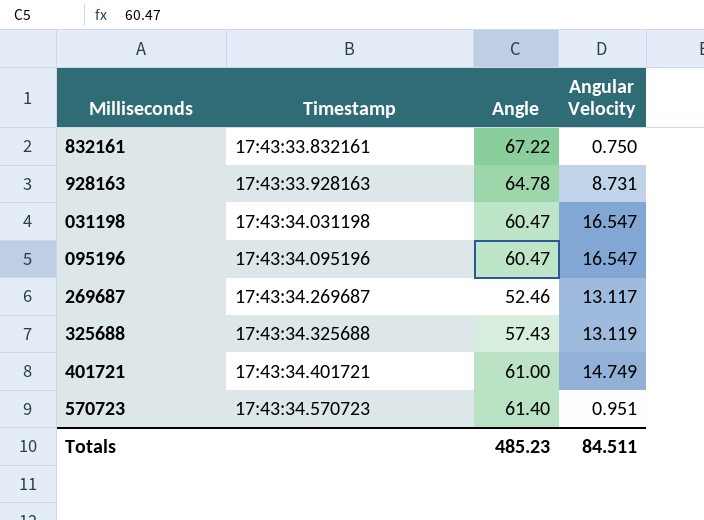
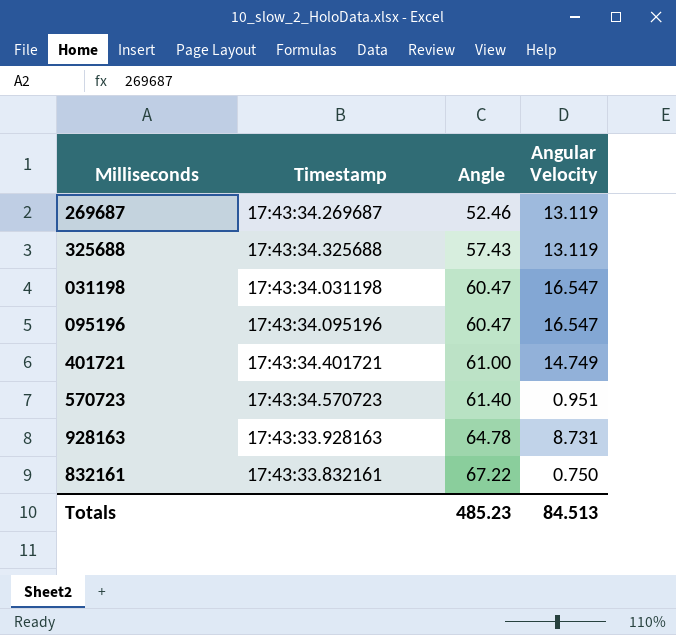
row order: Timestamp ascending -> Angle ascending
269687 | Angular Velocity: 13.117 -> 13.119
Totals | Angular Velocity: 84.511 -> 84.513

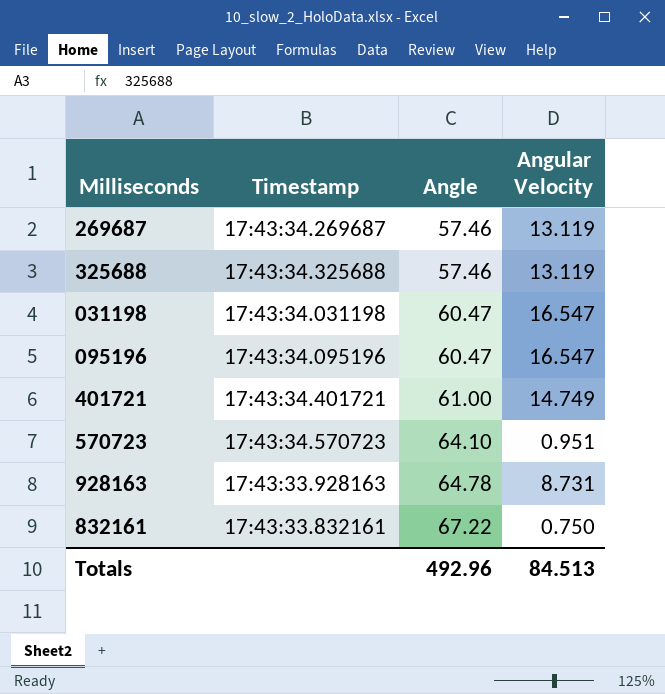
269687 | Angle: 52.46 -> 57.46
325688 | Angle: 57.43 -> 57.46
570723 | Angle: 61.40 -> 64.10
Totals | Angle: 485.23 -> 492.96

